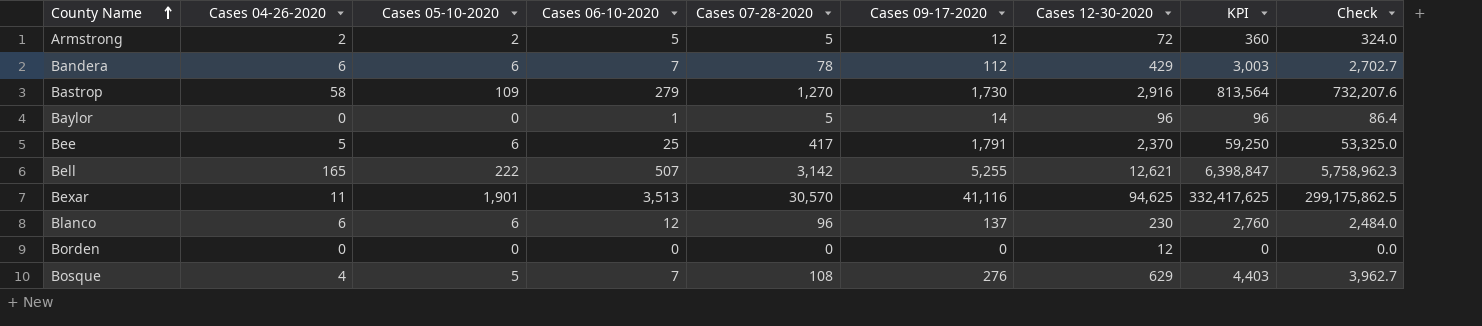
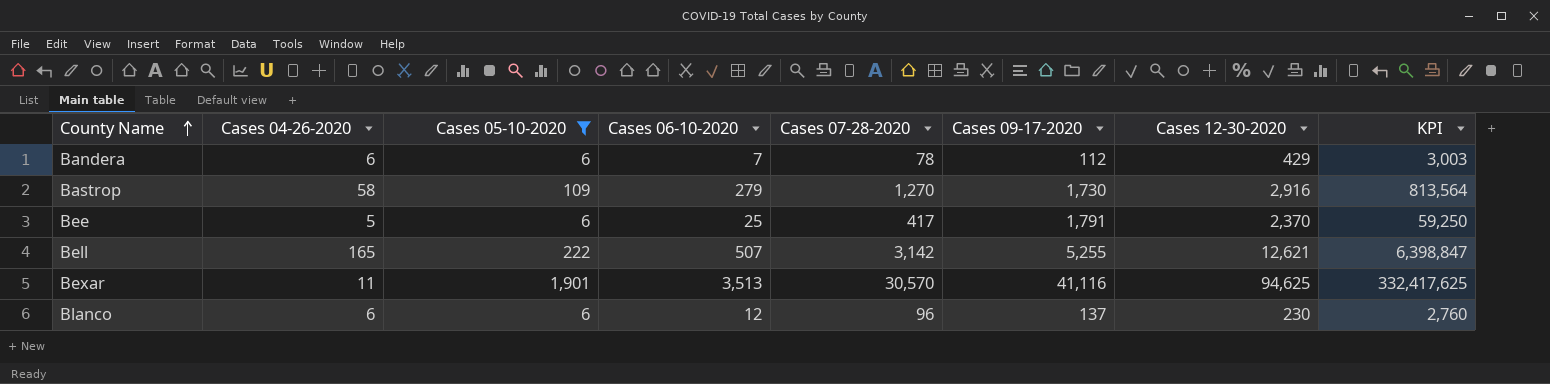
filter: none -> Cases 05-10-2020 >= 6
column Check | formula: [KPI] * 0.9 -> none

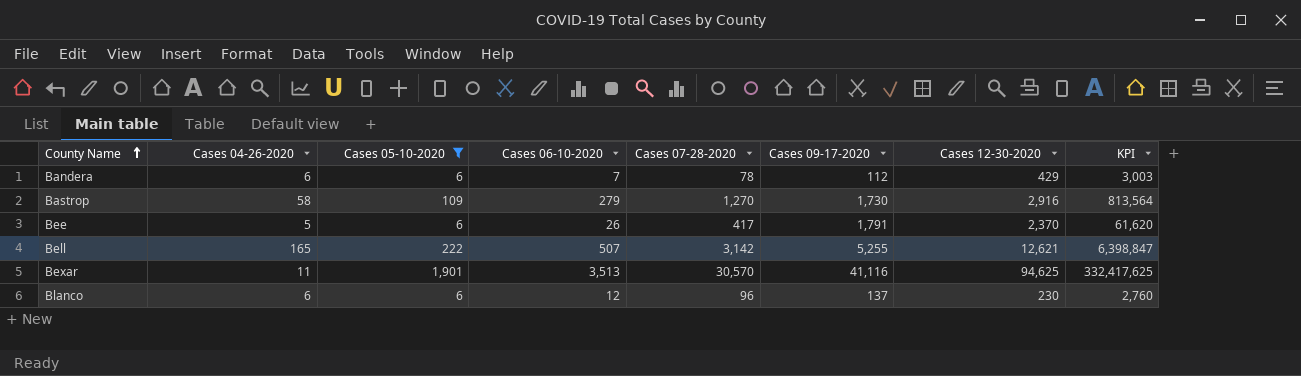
Bee | Cases 06-10-2020: 25 -> 26
Bee | KPI: 59,250 -> 61,620

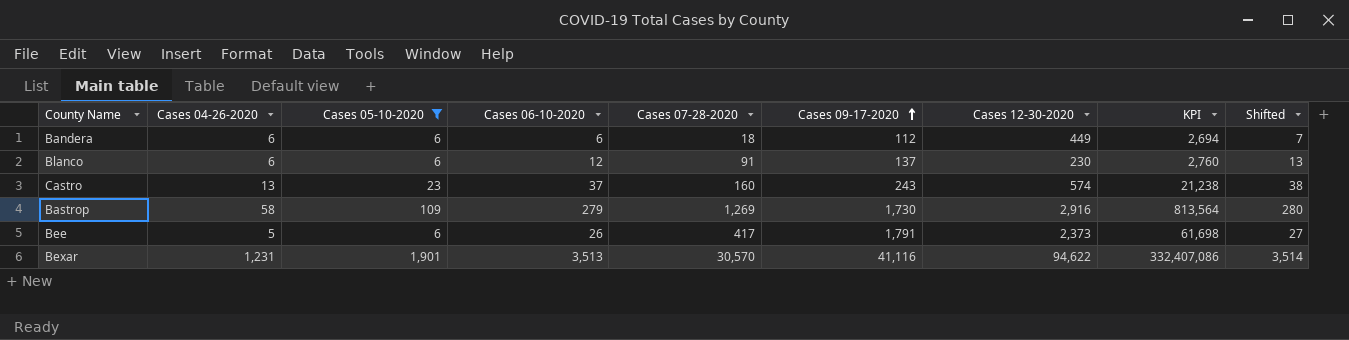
row order: County Name ascending -> Cases 09-17-2020 ascending
column Shifted | formula: none -> [Cases 06-10-2020] + 1
row Bell: 165 | 222 | 507 | 3,142 | 5,255 | 12,621 | 6,398,847 -> none
Bandera | Cases 06-10-2020: 7 -> 6
Bandera | Cases 07-28-2020: 78 -> 18
Bandera | Cases 12-30-2020: 429 -> 449
Bandera | KPI: 3,003 -> 2,694
Blanco | Cases 07-28-2020: 96 -> 91
row Castro: none -> 13 | 23 | 37 | 160 | 243 | 574 | 21,238 | 38
Bastrop | Cases 07-28-2020: 1,270 -> 1,269
Bee | Cases 12-30-2020: 2,370 -> 2,373
Bee | KPI: 61,620 -> 61,698
Bexar | Cases 04-26-2020: 11 -> 1,231
Bexar | Cases 12-30-2020: 94,625 -> 94,622
Bexar | KPI: 332,417,625 -> 332,407,086

